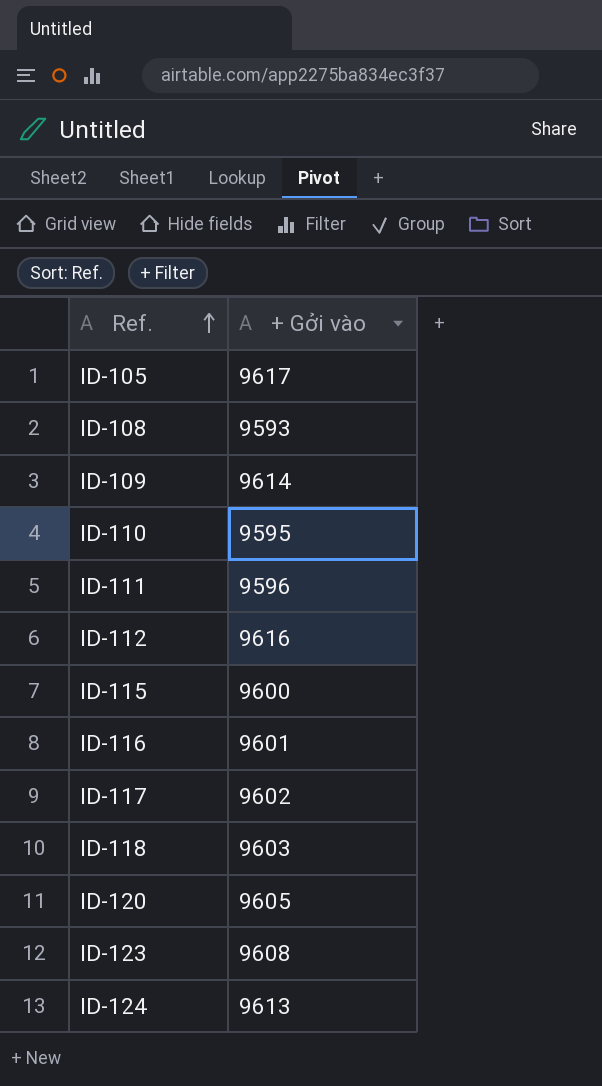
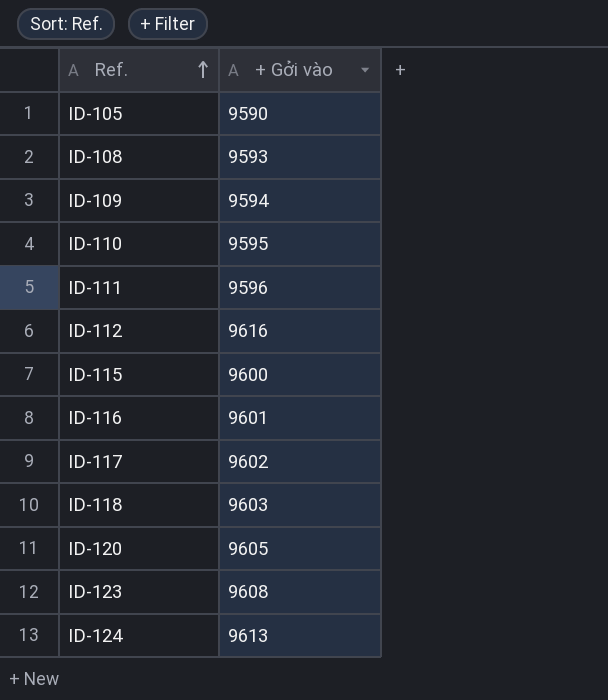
ID-105 | + Gởi vào: 9617 -> 9590
ID-109 | + Gởi vào: 9614 -> 9594

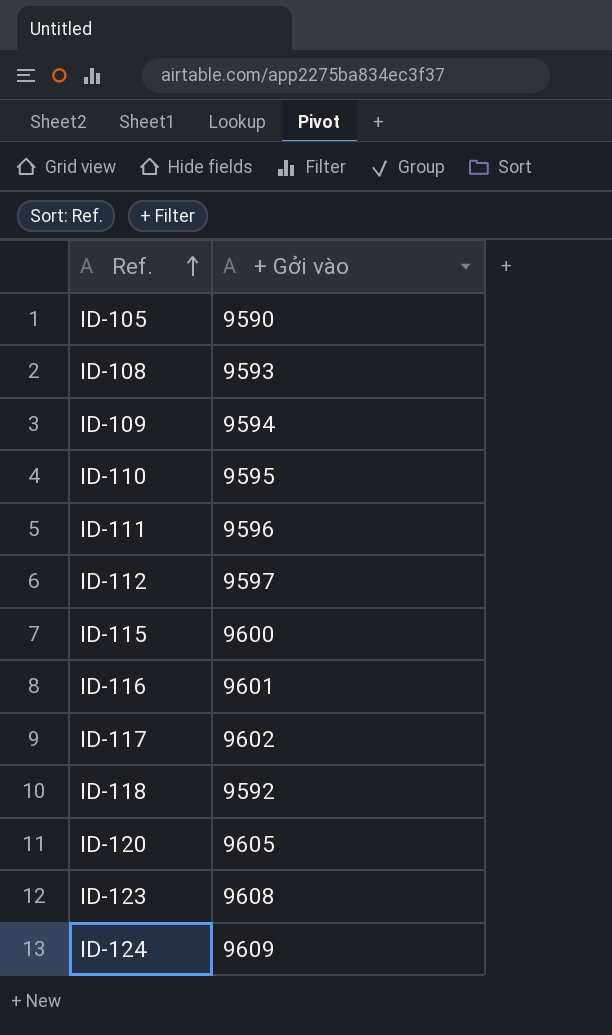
ID-112 | + Gởi vào: 9616 -> 9597
ID-118 | + Gởi vào: 9603 -> 9592
ID-124 | + Gởi vào: 9613 -> 9609

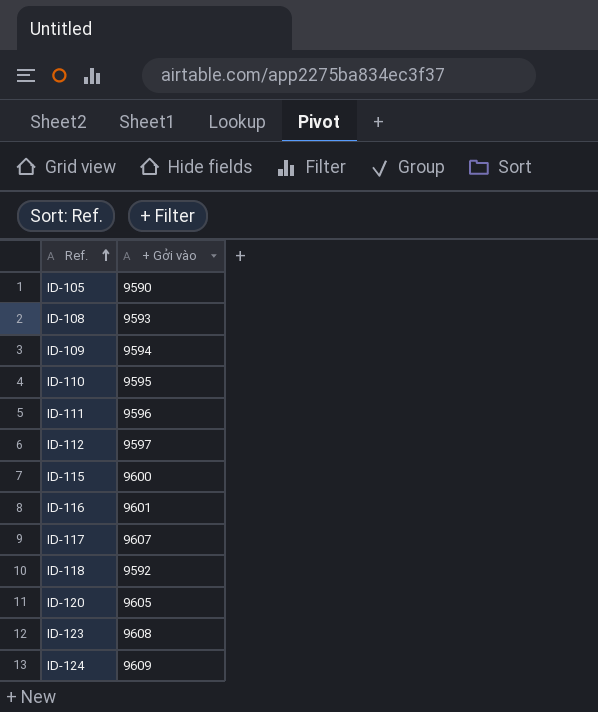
ID-117 | + Gởi vào: 9602 -> 9607

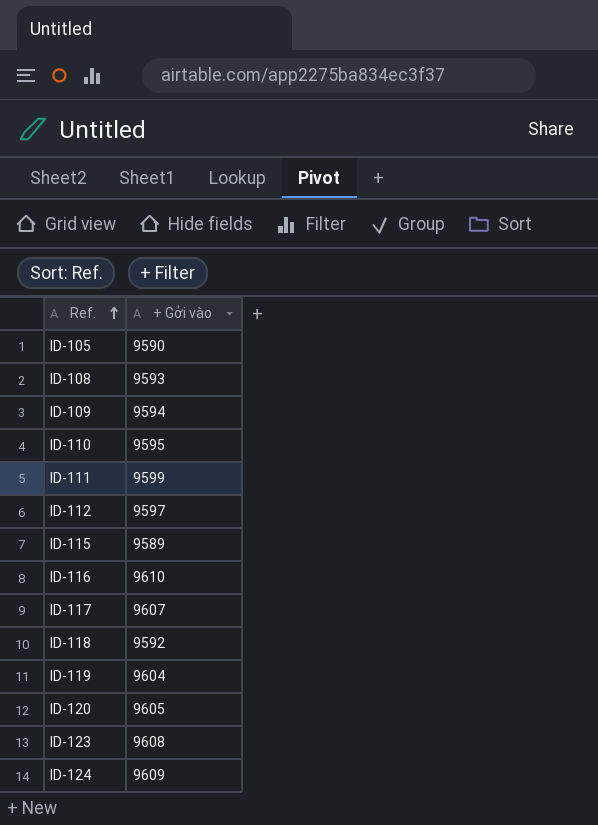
ID-111 | + Gởi vào: 9596 -> 9599
ID-115 | + Gởi vào: 9600 -> 9589
ID-116 | + Gởi vào: 9601 -> 9610
row ID-119: none -> 9604

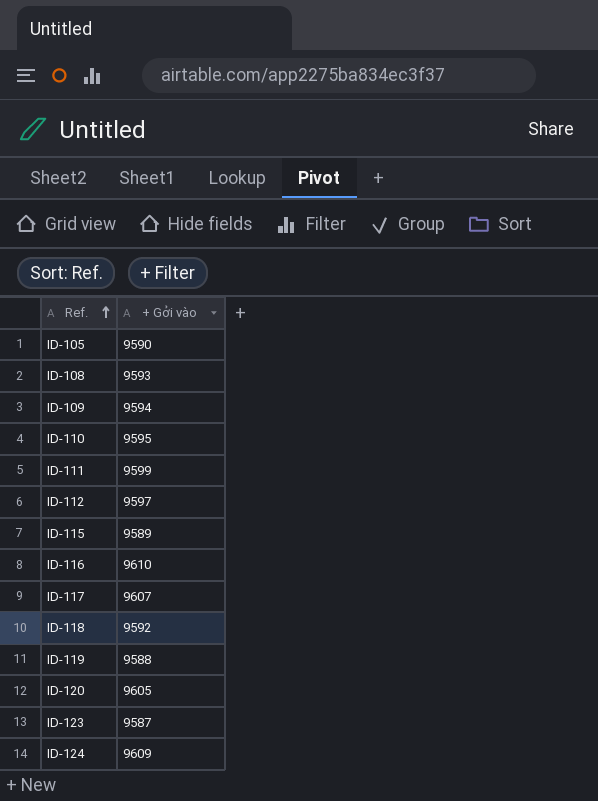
ID-119 | + Gởi vào: 9604 -> 9588
ID-123 | + Gởi vào: 9608 -> 9587

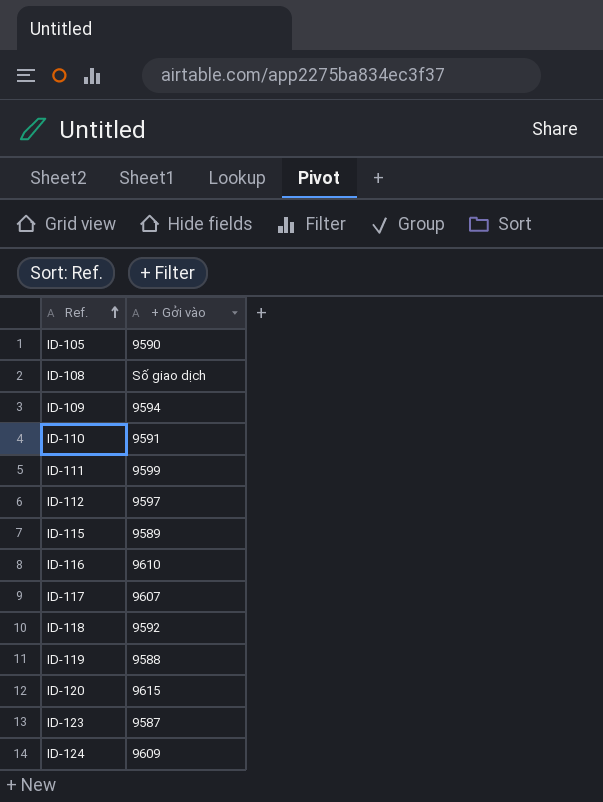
ID-108 | + Gởi vào: 9593 -> Số giao dịch
ID-110 | + Gởi vào: 9595 -> 9591
ID-120 | + Gởi vào: 9605 -> 9615

